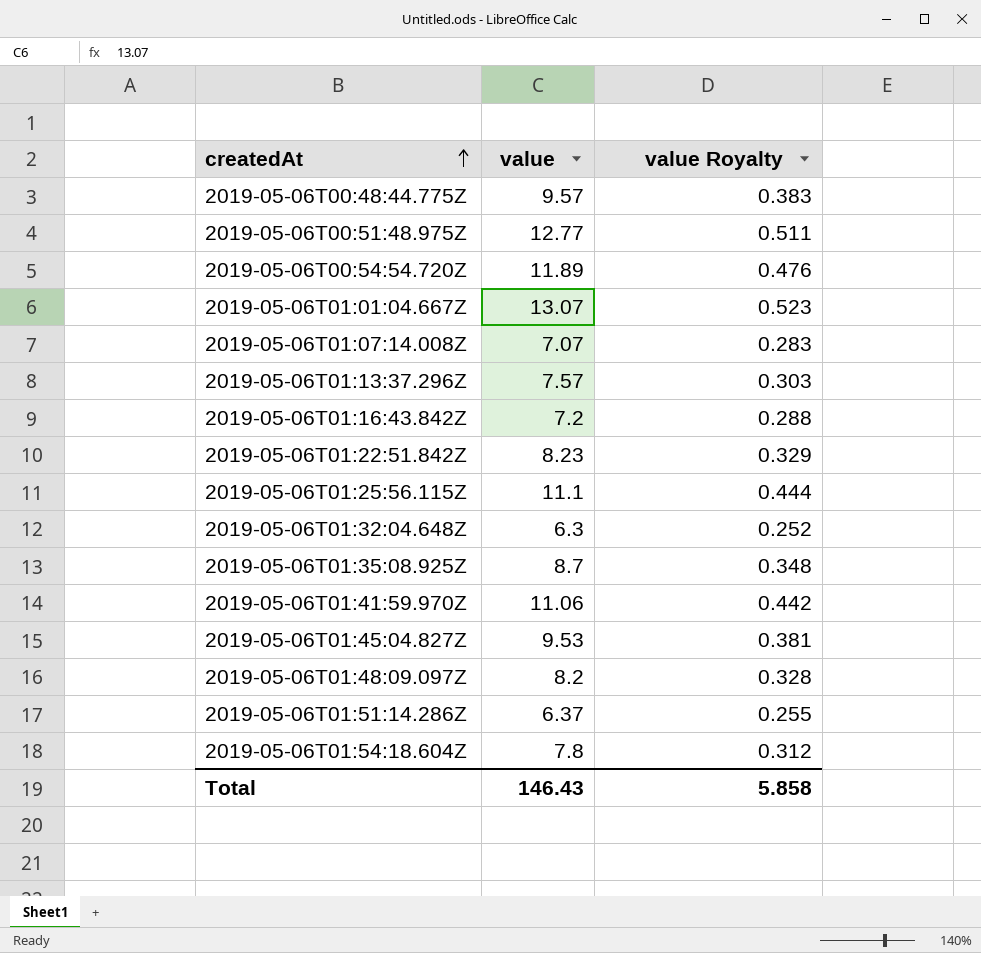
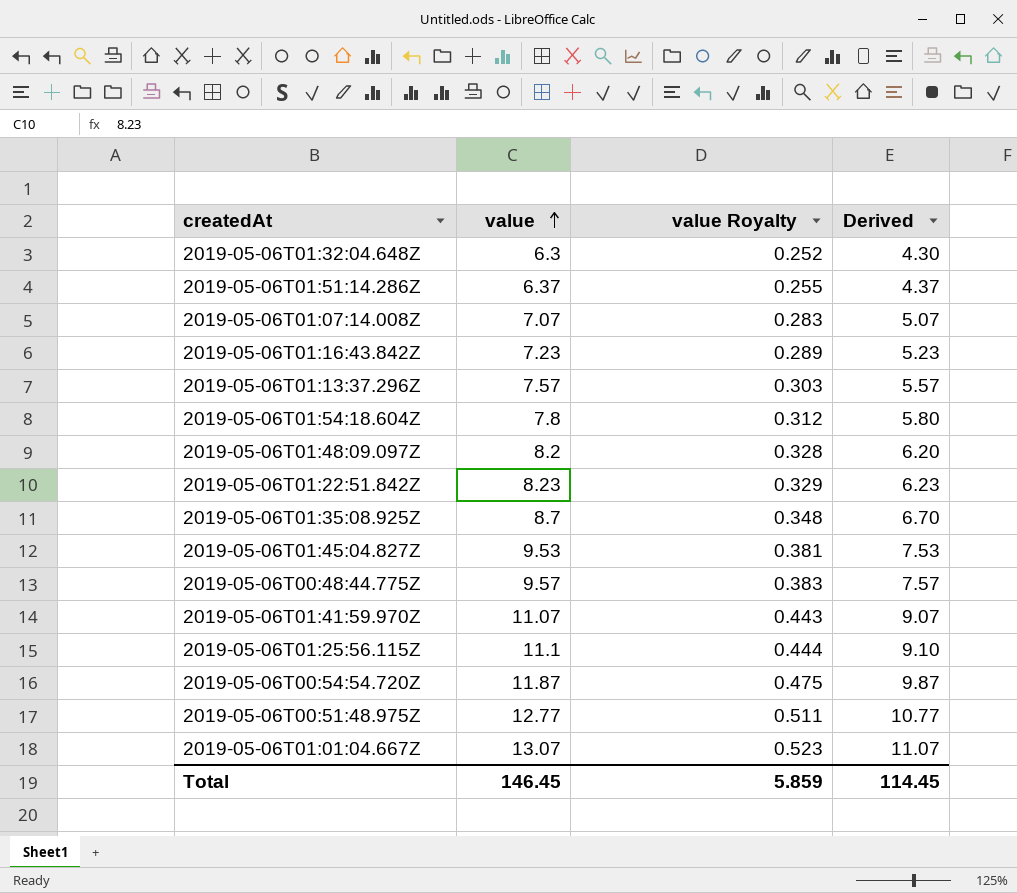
row order: createdAt ascending -> value ascending
column Derived | formula: none -> [value] - 2
2019-05-06T01:16:43.842Z | value: 7.2 -> 7.23
2019-05-06T01:16:43.842Z | value Royalty: 0.288 -> 0.289
2019-05-06T01:41:59.970Z | value: 11.06 -> 11.07
2019-05-06T01:41:59.970Z | value Royalty: 0.442 -> 0.443
2019-05-06T00:54:54.720Z | value: 11.89 -> 11.87
2019-05-06T00:54:54.720Z | value Royalty: 0.476 -> 0.475
Total | value: 146.43 -> 146.45
Total | value Royalty: 5.858 -> 5.859

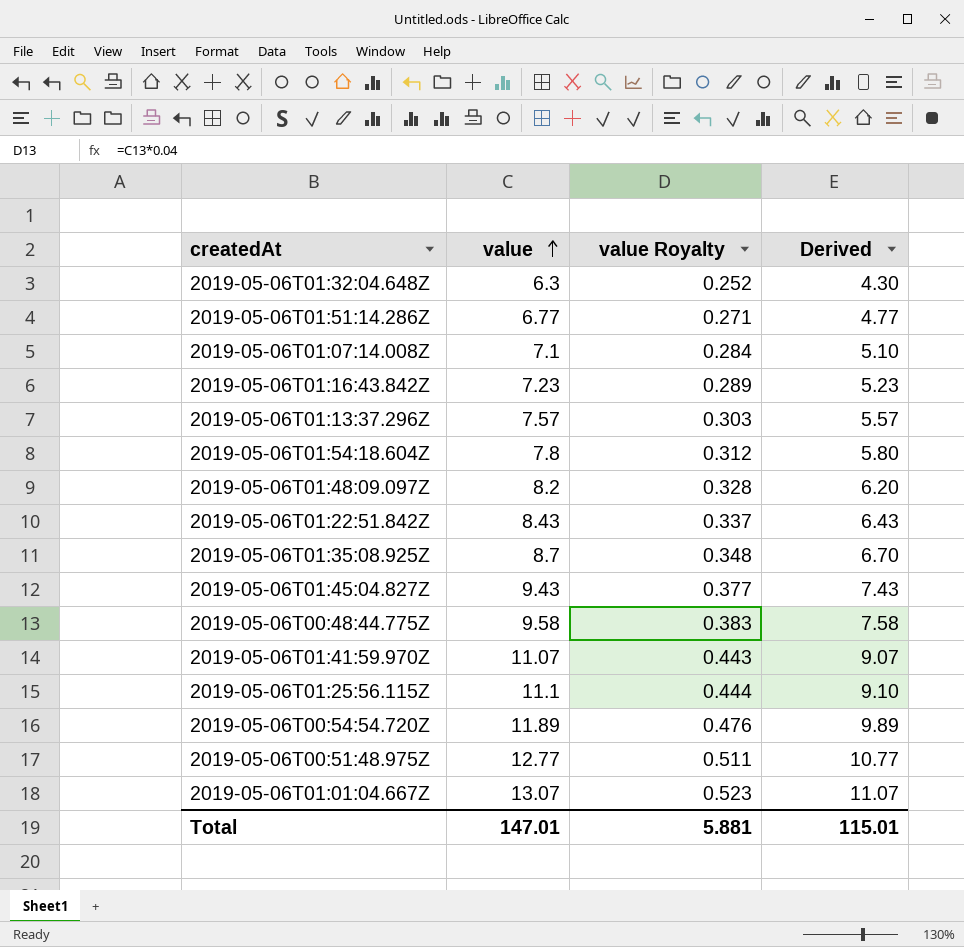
2019-05-06T01:51:14.286Z | value: 6.37 -> 6.77
2019-05-06T01:51:14.286Z | value Royalty: 0.255 -> 0.271
2019-05-06T01:51:14.286Z | Derived: 4.37 -> 4.77
2019-05-06T01:07:14.008Z | value: 7.07 -> 7.1
2019-05-06T01:07:14.008Z | value Royalty: 0.283 -> 0.284
2019-05-06T01:07:14.008Z | Derived: 5.07 -> 5.10
2019-05-06T01:22:51.842Z | value: 8.23 -> 8.43
2019-05-06T01:22:51.842Z | value Royalty: 0.329 -> 0.337
2019-05-06T01:22:51.842Z | Derived: 6.23 -> 6.43
2019-05-06T01:45:04.827Z | value: 9.53 -> 9.43
2019-05-06T01:45:04.827Z | value Royalty: 0.381 -> 0.377
2019-05-06T01:45:04.827Z | Derived: 7.53 -> 7.43
2019-05-06T00:48:44.775Z | value: 9.57 -> 9.58
2019-05-06T00:48:44.775Z | Derived: 7.57 -> 7.58
2019-05-06T00:54:54.720Z | value: 11.87 -> 11.89
2019-05-06T00:54:54.720Z | value Royalty: 0.475 -> 0.476
2019-05-06T00:54:54.720Z | Derived: 9.87 -> 9.89
Total | value: 146.45 -> 147.01
Total | value Royalty: 5.859 -> 5.881
Total | Derived: 114.45 -> 115.01

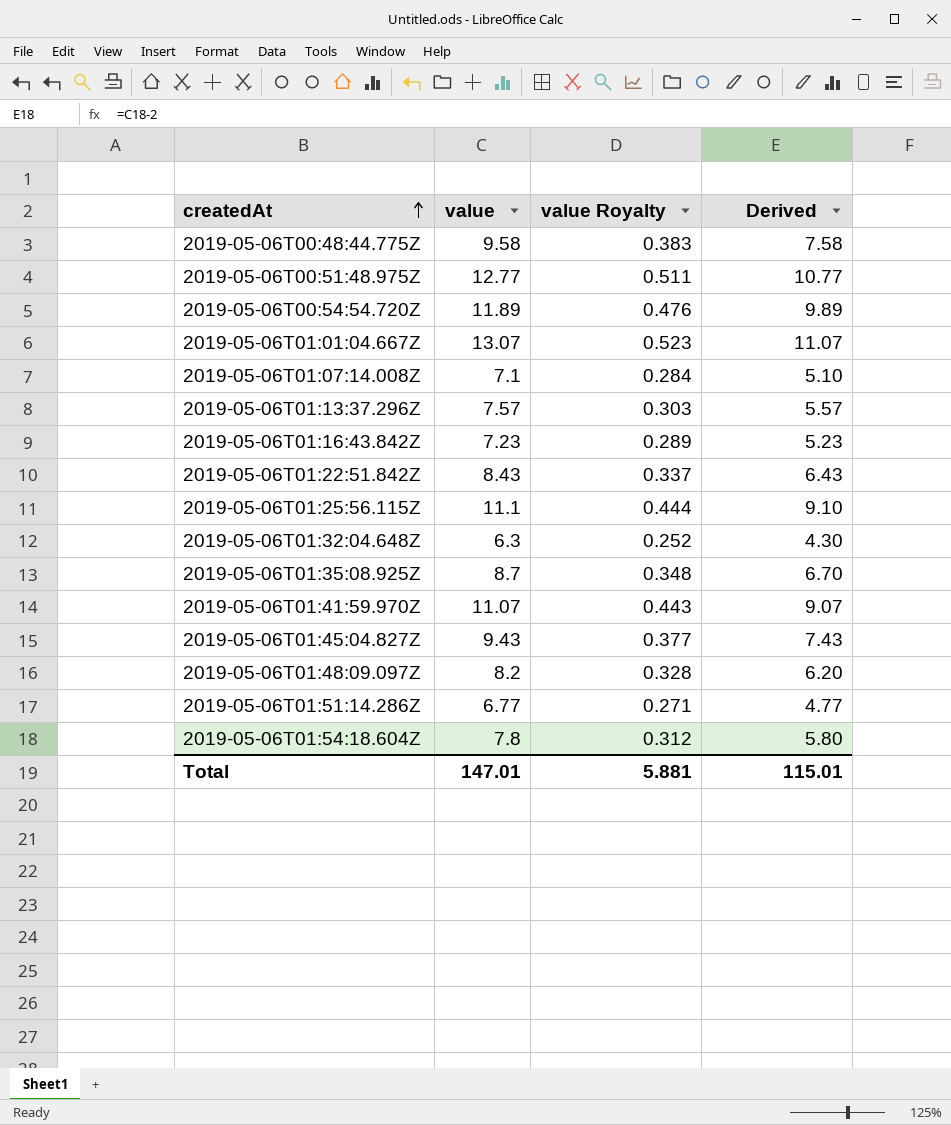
row order: value ascending -> createdAt ascending

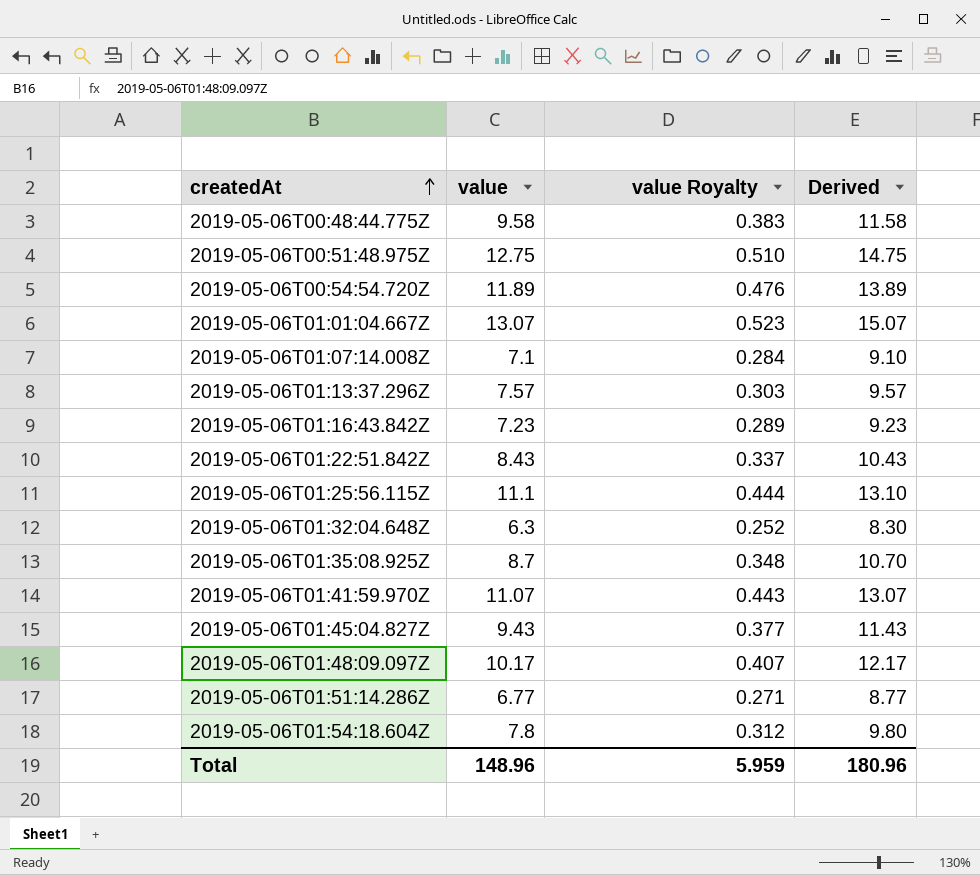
column Derived | formula: [value] - 2 -> [value] + 2
2019-05-06T00:51:48.975Z | value: 12.77 -> 12.75
2019-05-06T00:51:48.975Z | value Royalty: 0.511 -> 0.510
2019-05-06T01:48:09.097Z | value: 8.2 -> 10.17
2019-05-06T01:48:09.097Z | value Royalty: 0.328 -> 0.407
Total | value: 147.01 -> 148.96
Total | value Royalty: 5.881 -> 5.959
Total | Derived: 115.01 -> 180.96

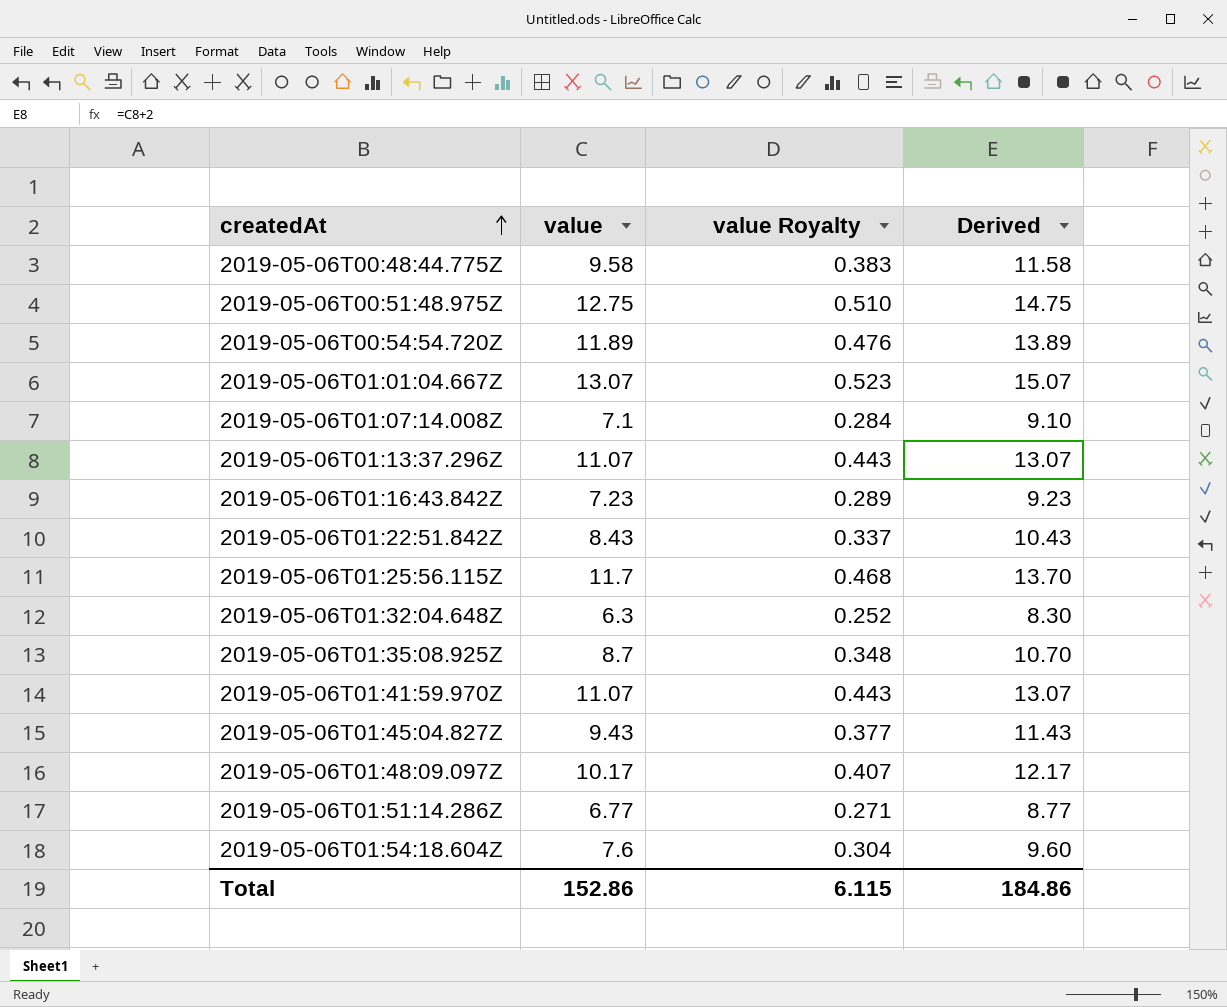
2019-05-06T01:13:37.296Z | value: 7.57 -> 11.07
2019-05-06T01:13:37.296Z | value Royalty: 0.303 -> 0.443
2019-05-06T01:13:37.296Z | Derived: 9.57 -> 13.07
2019-05-06T01:25:56.115Z | value: 11.1 -> 11.7
2019-05-06T01:25:56.115Z | value Royalty: 0.444 -> 0.468
2019-05-06T01:25:56.115Z | Derived: 13.10 -> 13.70
2019-05-06T01:54:18.604Z | value: 7.8 -> 7.6
2019-05-06T01:54:18.604Z | value Royalty: 0.312 -> 0.304
2019-05-06T01:54:18.604Z | Derived: 9.80 -> 9.60
Total | value: 148.96 -> 152.86
Total | value Royalty: 5.959 -> 6.115
Total | Derived: 180.96 -> 184.86

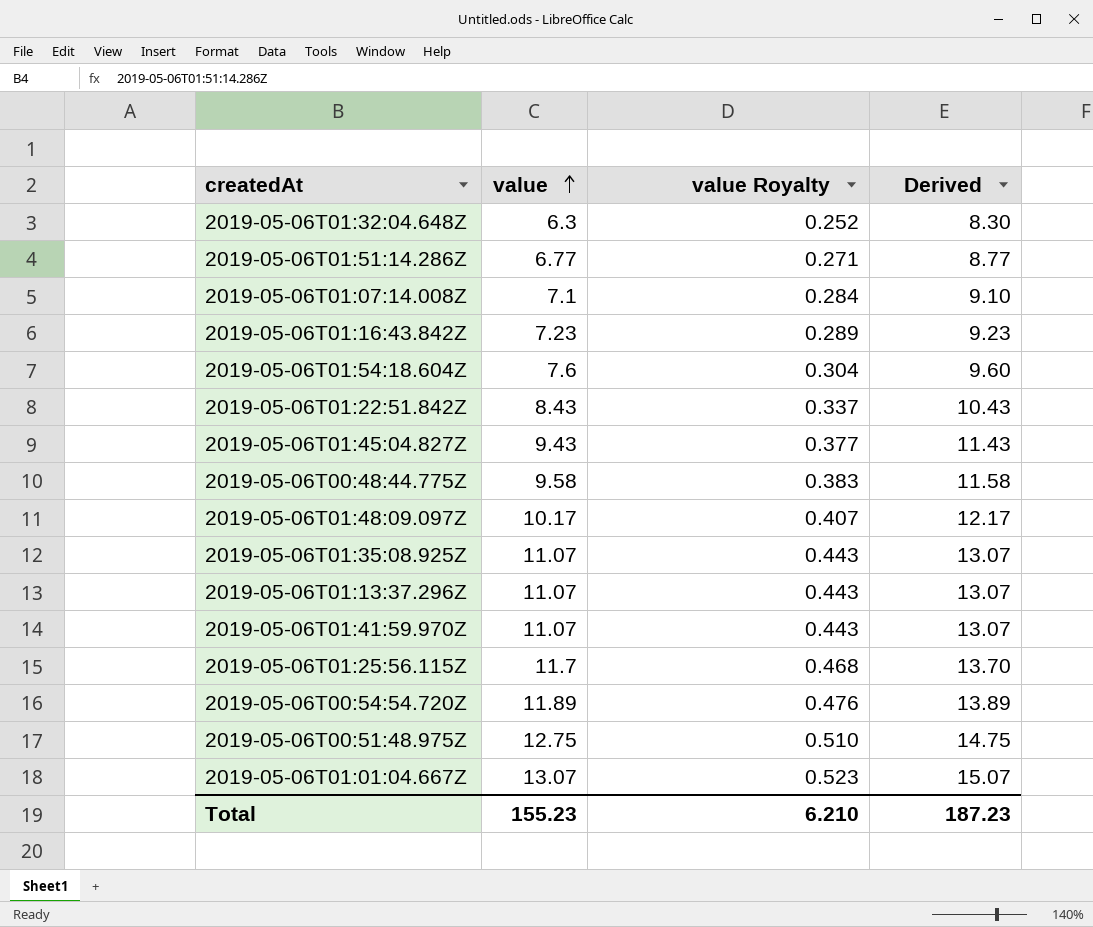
row order: createdAt ascending -> value ascending
2019-05-06T01:35:08.925Z | value: 8.7 -> 11.07
2019-05-06T01:35:08.925Z | value Royalty: 0.348 -> 0.443
2019-05-06T01:35:08.925Z | Derived: 10.70 -> 13.07
Total | value: 152.86 -> 155.23
Total | value Royalty: 6.115 -> 6.210
Total | Derived: 184.86 -> 187.23

